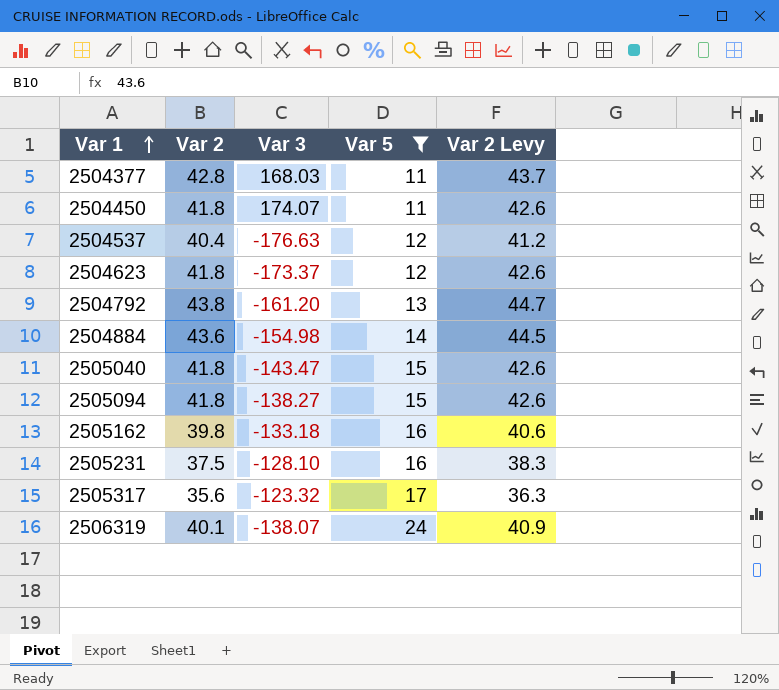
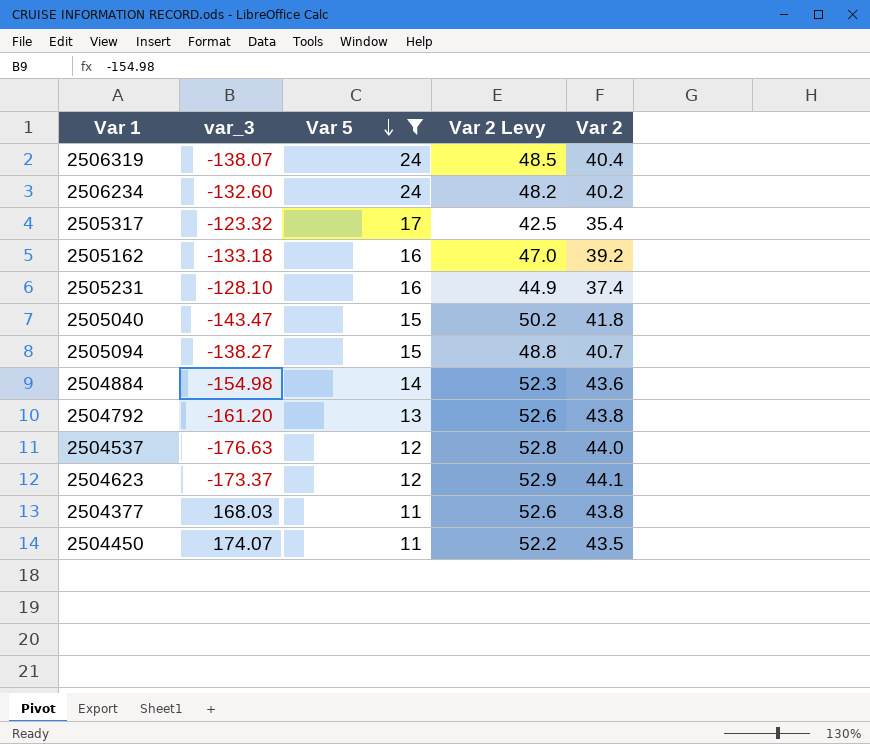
row order: Var 1 ascending -> Var 5 descending
column name: Var 3 -> var_3
column Var 2 Levy | formula: [Var 2] * 1.02 -> [Var 2] * 1.2
column Var 2 | position: 2 -> 5
2506319 | Var 2: 40.1 -> 40.4
row 2506234: none -> -132.60 | 24 | 48.2 | 40.2
2505317 | Var 2: 35.6 -> 35.4
2505162 | Var 2: 39.8 -> 39.2
2505231 | Var 2: 37.5 -> 37.4
2505094 | Var 2: 41.8 -> 40.7
2504537 | Var 2: 40.4 -> 44.0
2504623 | Var 2: 41.8 -> 44.1
2504377 | Var 2: 42.8 -> 43.8
2504450 | Var 2: 41.8 -> 43.5

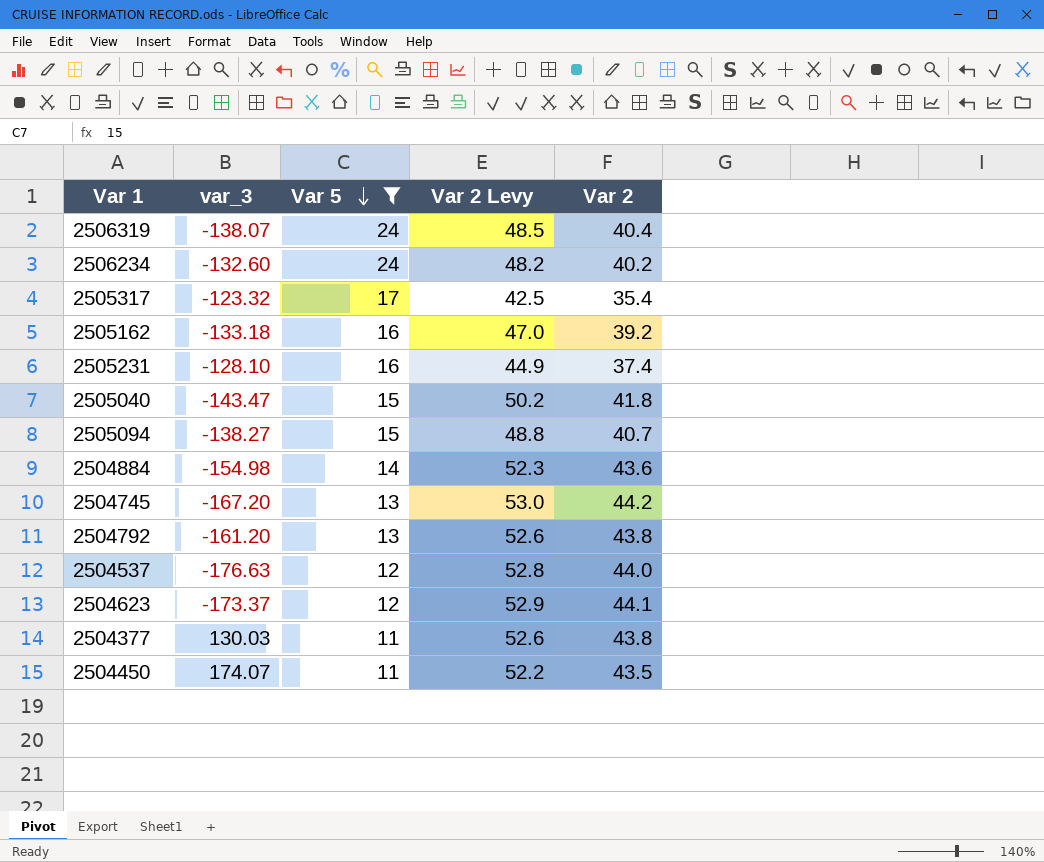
row 2504745: none -> -167.20 | 13 | 53.0 | 44.2
2504377 | var_3: 168.03 -> 130.03

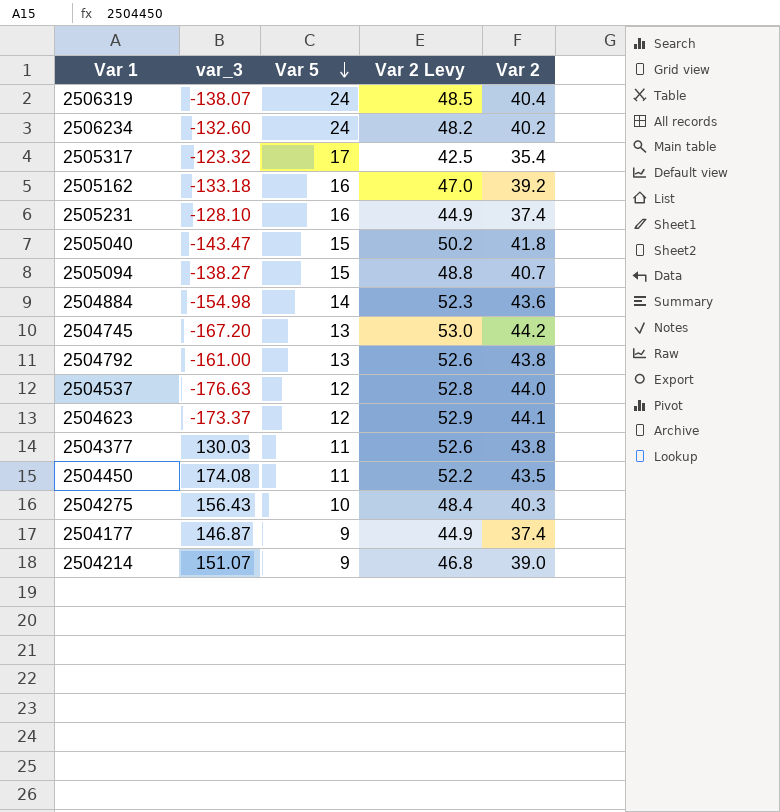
filter: Var 5 >= 11 -> none
2504792 | var_3: -161.20 -> -161.00
2504450 | var_3: 174.07 -> 174.08

